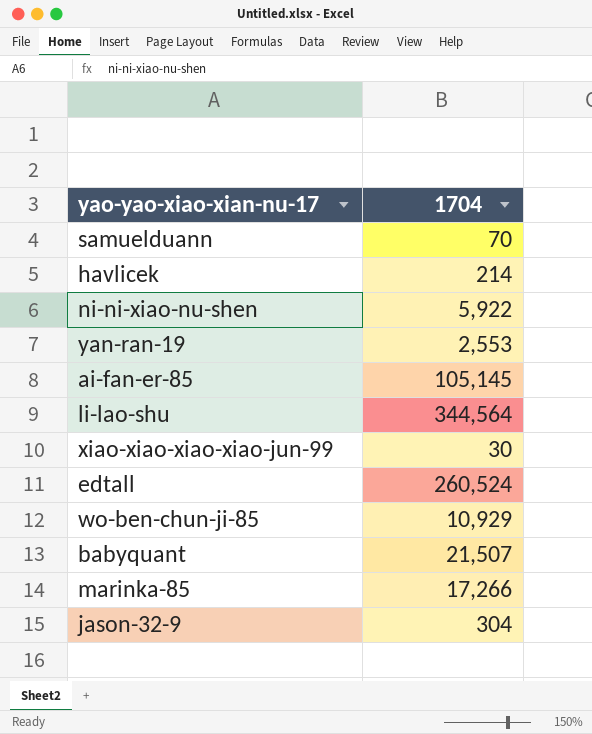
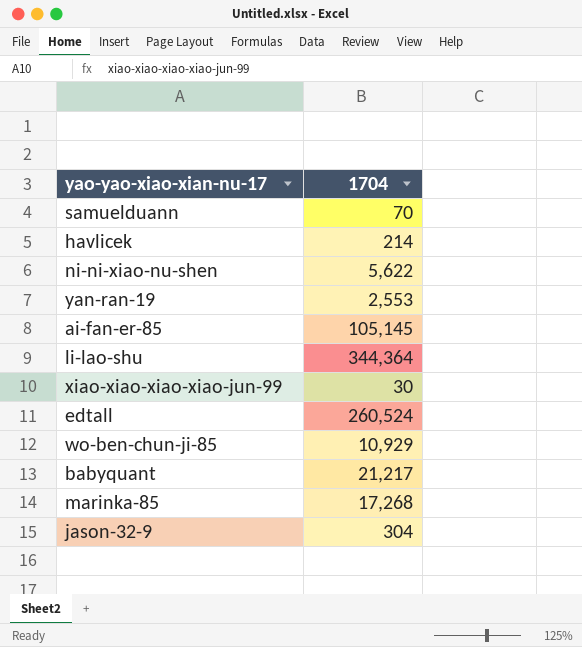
ni-ni-xiao-nu-shen | 1704: 5,922 -> 5,622
li-lao-shu | 1704: 344,564 -> 344,364
babyquant | 1704: 21,507 -> 21,217
marinka-85 | 1704: 17,266 -> 17,268

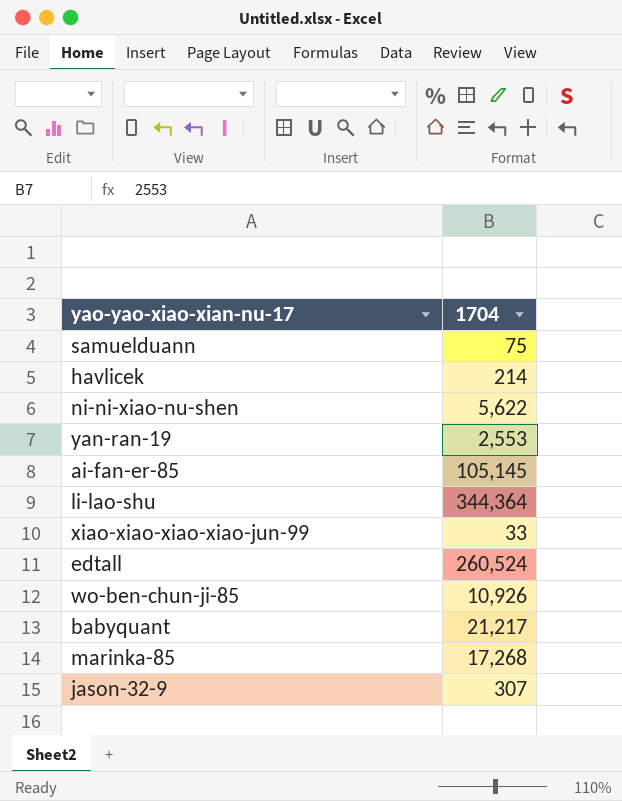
samuelduann | 1704: 70 -> 75
xiao-xiao-xiao-xiao-jun-99 | 1704: 30 -> 33
wo-ben-chun-ji-85 | 1704: 10,929 -> 10,926
jason-32-9 | 1704: 304 -> 307

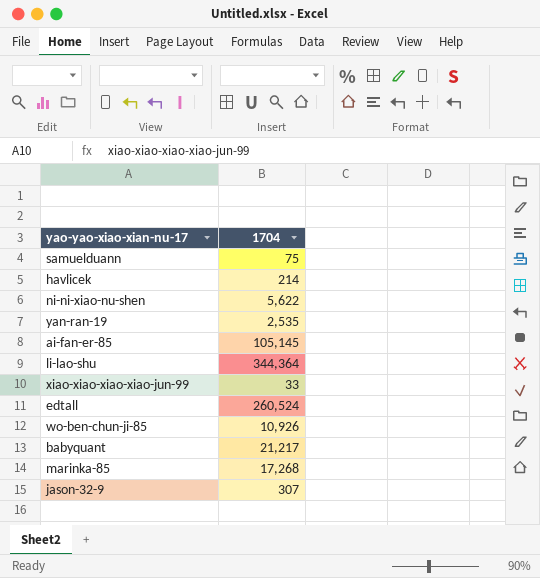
yan-ran-19 | 1704: 2,553 -> 2,535

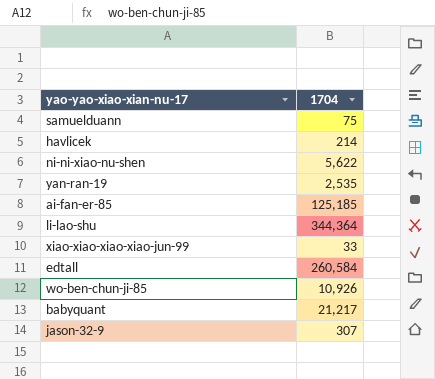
row marinka-85: 17,268 -> none
ai-fan-er-85 | 1704: 105,145 -> 125,185
edtall | 1704: 260,524 -> 260,584

